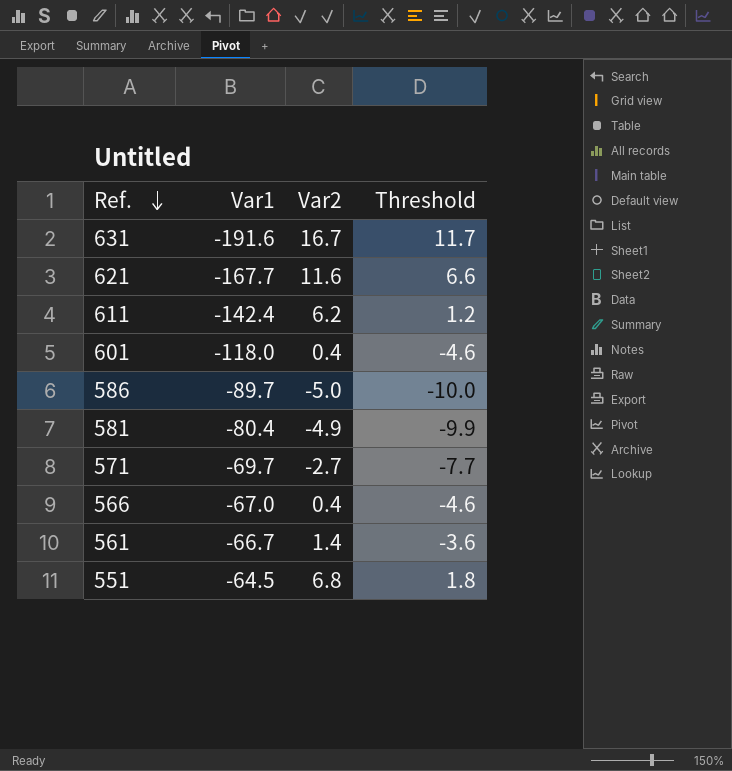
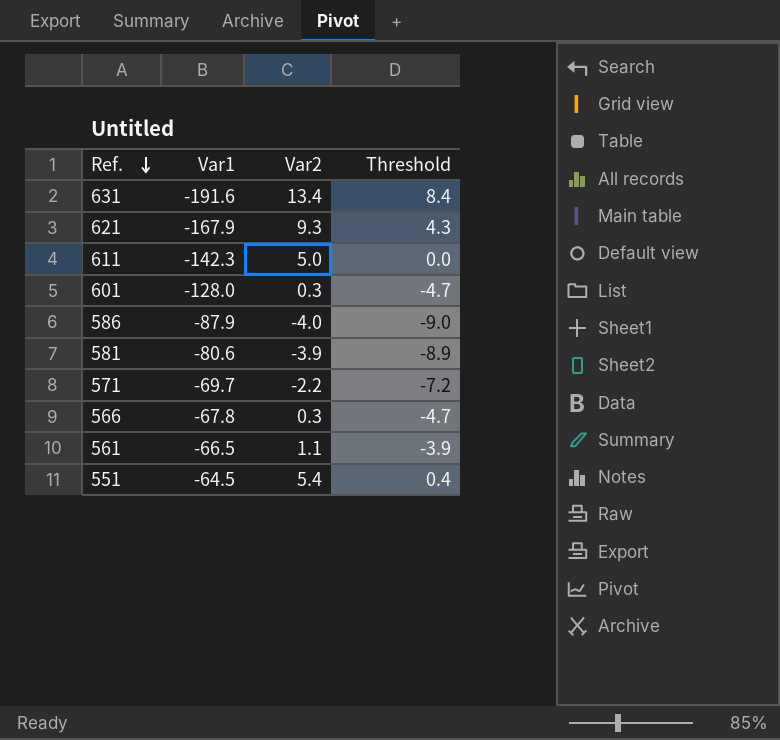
631 | Var2: 16.7 -> 13.4
631 | Threshold: 11.7 -> 8.4
621 | Var1: -167.7 -> -167.9
621 | Var2: 11.6 -> 9.3
621 | Threshold: 6.6 -> 4.3
611 | Var1: -142.4 -> -142.3
611 | Var2: 6.2 -> 5.0
611 | Threshold: 1.2 -> 0.0
601 | Var1: -118.0 -> -128.0
601 | Var2: 0.4 -> 0.3
601 | Threshold: -4.6 -> -4.7
586 | Var1: -89.7 -> -87.9
586 | Var2: -5.0 -> -4.0
586 | Threshold: -10.0 -> -9.0
581 | Var1: -80.4 -> -80.6
581 | Var2: -4.9 -> -3.9
581 | Threshold: -9.9 -> -8.9
571 | Var2: -2.7 -> -2.2
571 | Threshold: -7.7 -> -7.2
566 | Var1: -67.0 -> -67.8
566 | Var2: 0.4 -> 0.3
566 | Threshold: -4.6 -> -4.7
561 | Var1: -66.7 -> -66.5
561 | Var2: 1.4 -> 1.1
561 | Threshold: -3.6 -> -3.9
551 | Var2: 6.8 -> 5.4
551 | Threshold: 1.8 -> 0.4

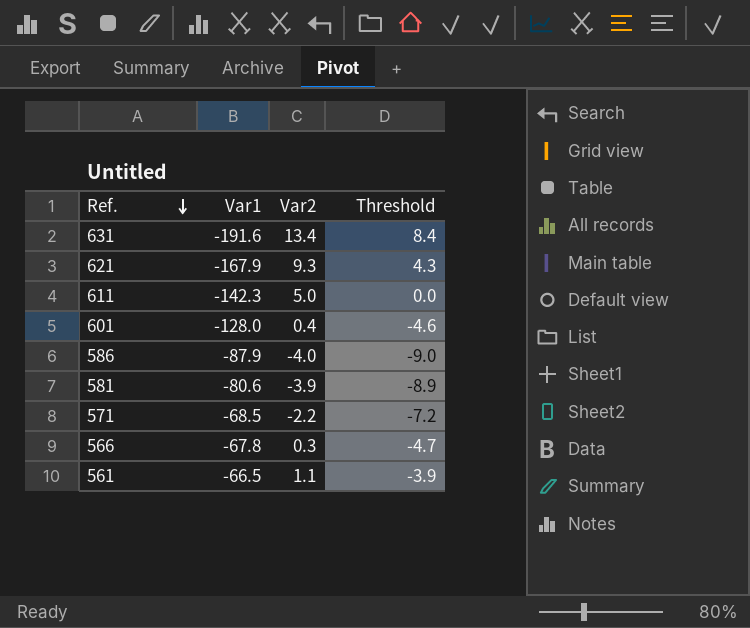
row 551: -64.5 | 5.4 | 0.4 -> none
601 | Var2: 0.3 -> 0.4
601 | Threshold: -4.7 -> -4.6
571 | Var1: -69.7 -> -68.5

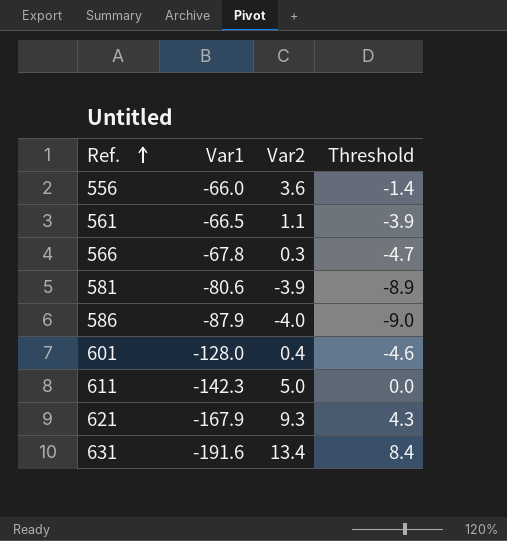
row order: Ref. descending -> Ref. ascending
row 571: -68.5 | -2.2 | -7.2 -> none
row 556: none -> -66.0 | 3.6 | -1.4

